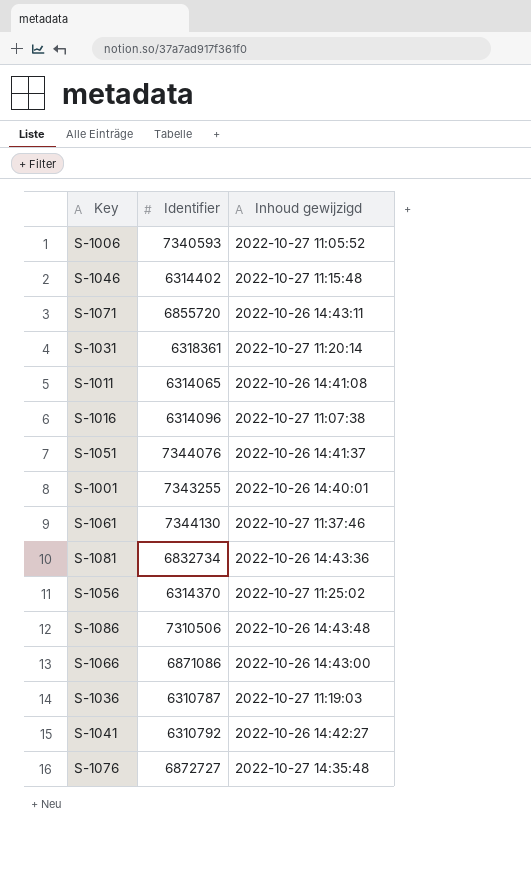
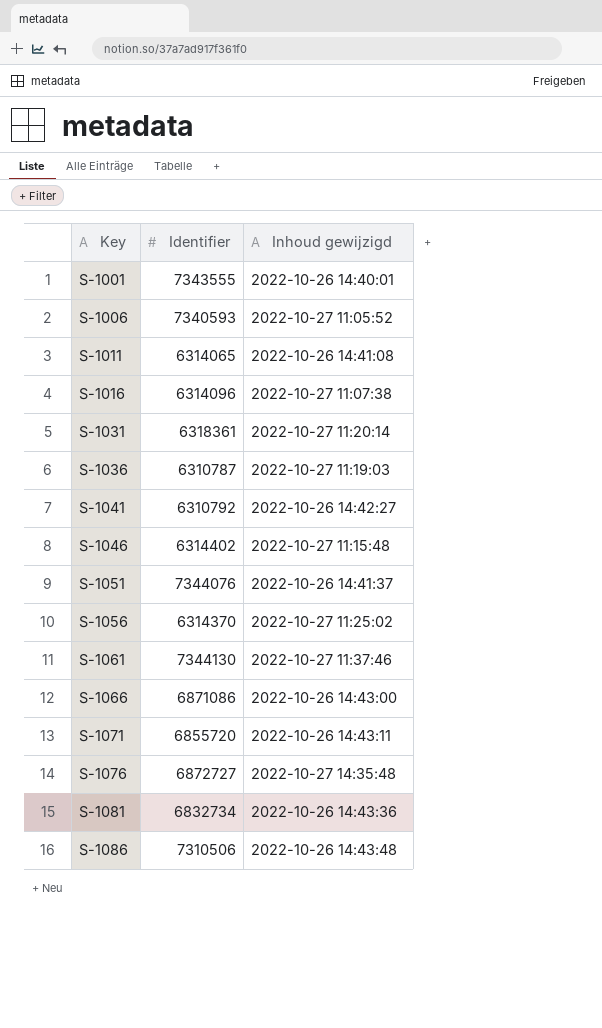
row order: none -> Key ascending
S-1001 | Identifier: 7343255 -> 7343555

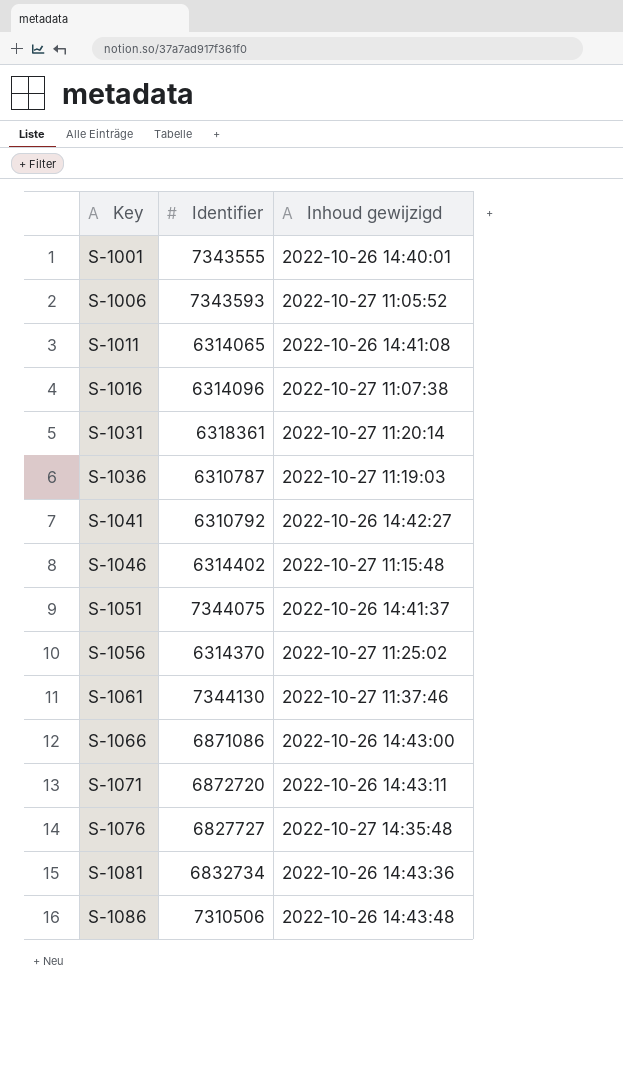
S-1006 | Identifier: 7340593 -> 7343593
S-1051 | Identifier: 7344076 -> 7344075
S-1071 | Identifier: 6855720 -> 6872720
S-1076 | Identifier: 6872727 -> 6827727

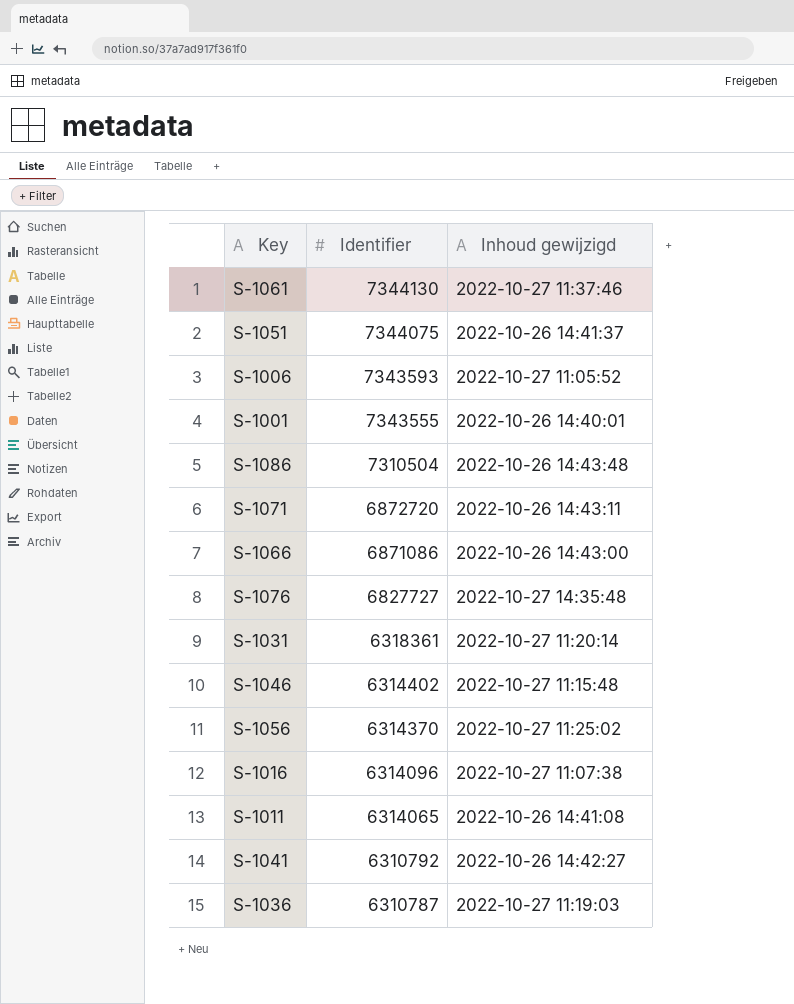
row order: Key ascending -> Identifier descending
row S-1081: 6832734 | 2022-10-26 14:43:36 -> none
S-1086 | Identifier: 7310506 -> 7310504

